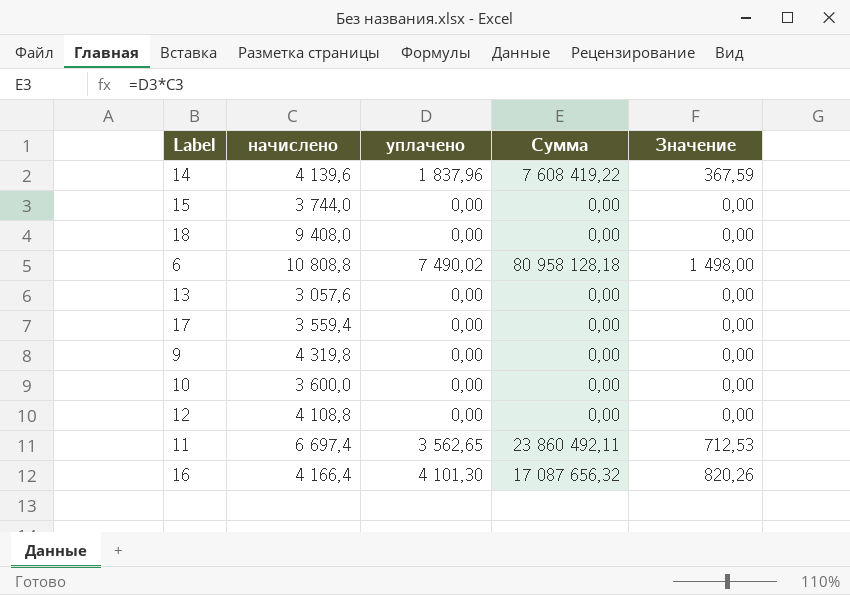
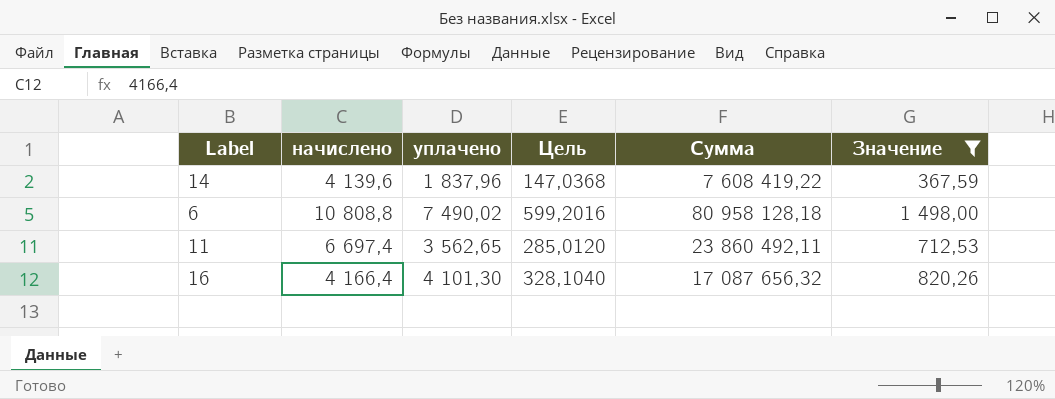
filter: none -> Значение != 0,00
column Цель | formula: none -> [уплачено] * 0,08

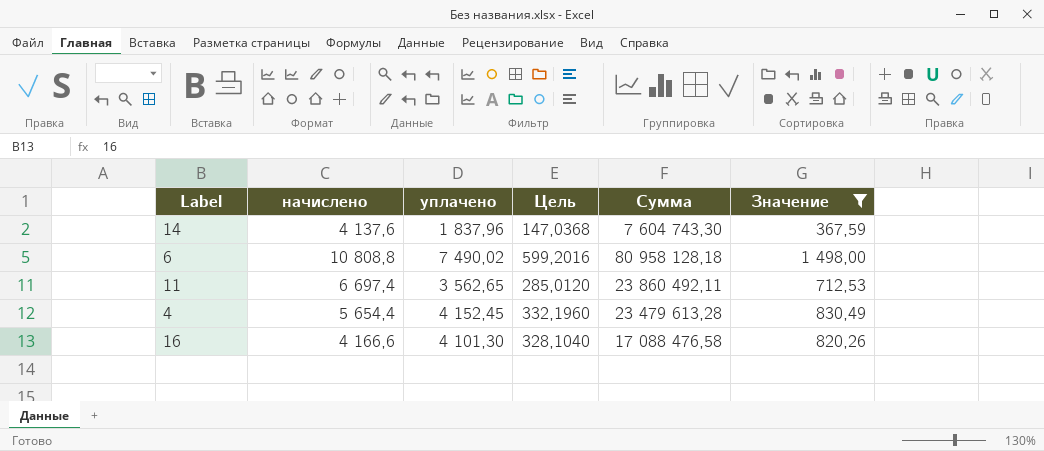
14 | начислено: 4 139,6 -> 4 137,6
14 | Сумма: 7 608 419,22 -> 7 604 743,30
row 4: none -> 5 654,4 | 4 152,45 | 332,1960 | 23 479 613,28 | 830,49
16 | начислено: 4 166,4 -> 4 166,6
16 | Сумма: 17 087 656,32 -> 17 088 476,58

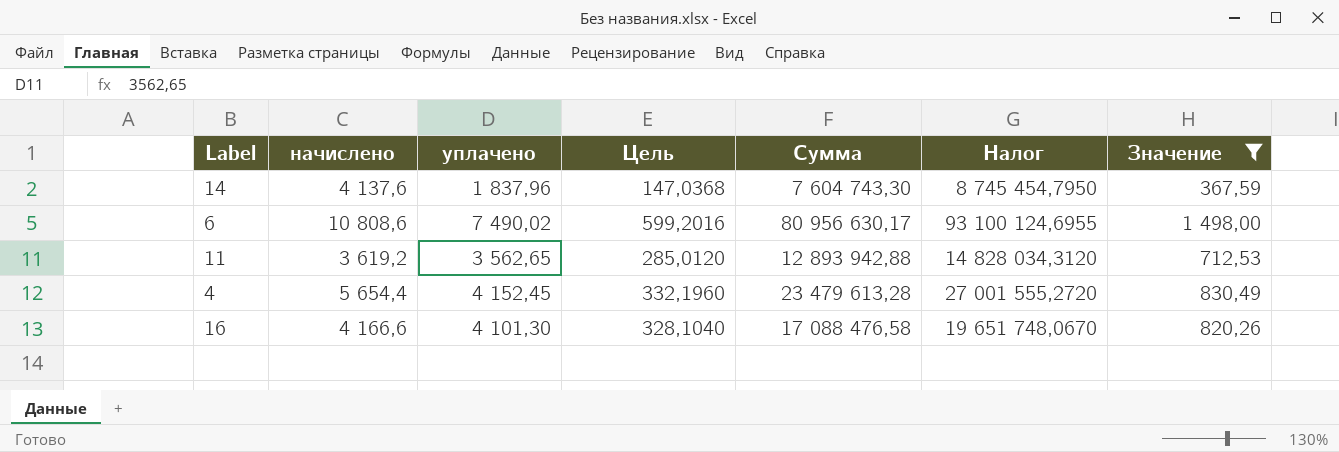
column Налог | formula: none -> [Сумма] * 1,15
6 | начислено: 10 808,8 -> 10 808,6
6 | Сумма: 80 958 128,18 -> 80 956 630,17
11 | начислено: 6 697,4 -> 3 619,2
11 | Сумма: 23 860 492,11 -> 12 893 942,88

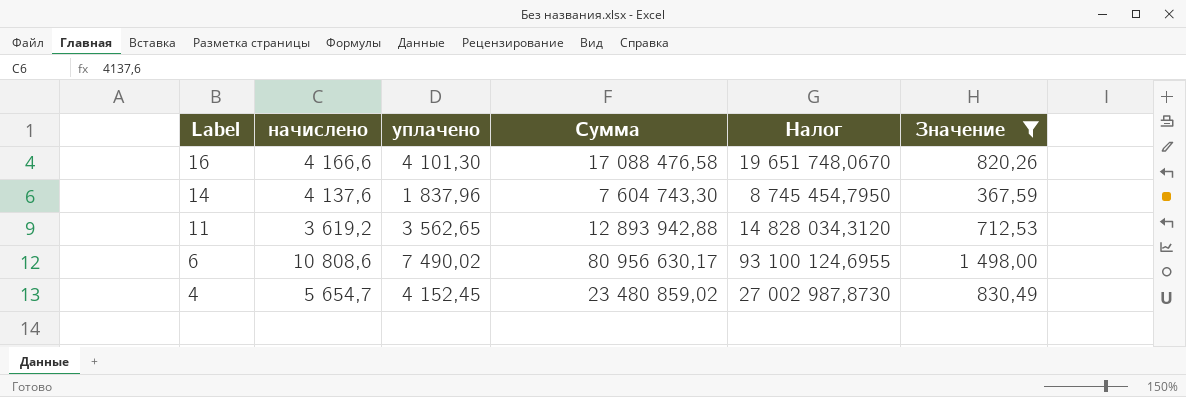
row order: none -> Label descending
column Цель | formula: [уплачено] * 0,08 -> none
4 | начислено: 5 654,4 -> 5 654,7
4 | Сумма: 23 479 613,28 -> 23 480 859,02
4 | Налог: 27 001 555,2720 -> 27 002 987,8730

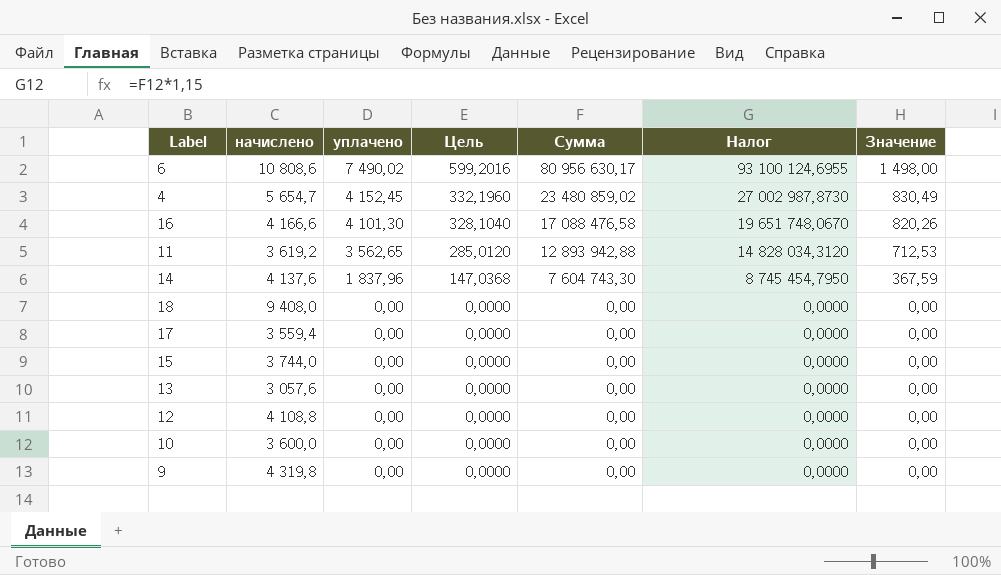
filter: Значение != 0,00 -> none
row order: Label descending -> уплачено descending
column Цель | formula: none -> [уплачено] * 0,08

